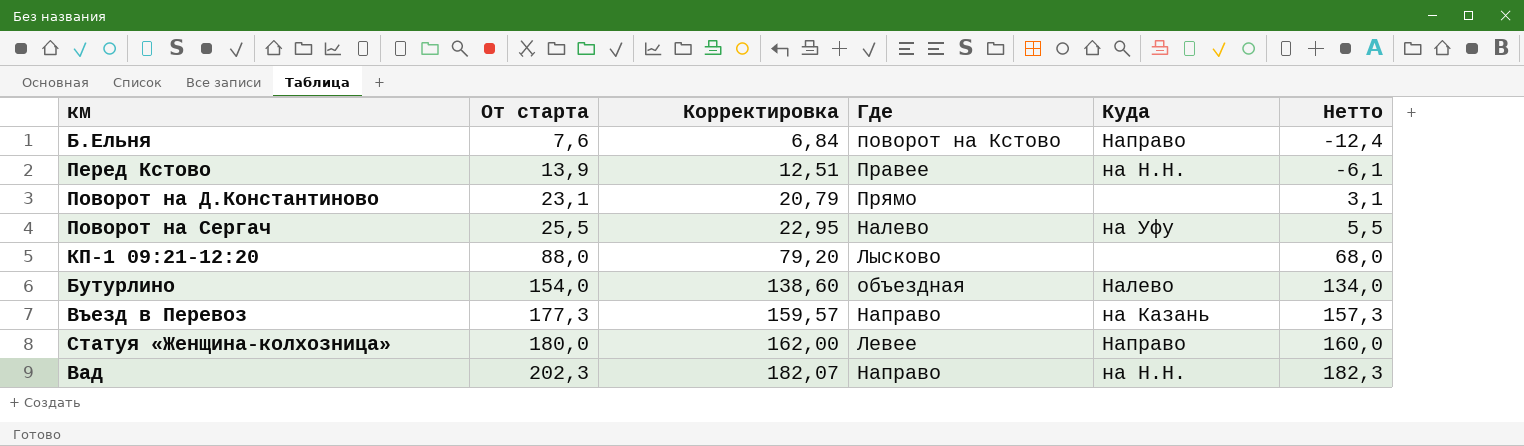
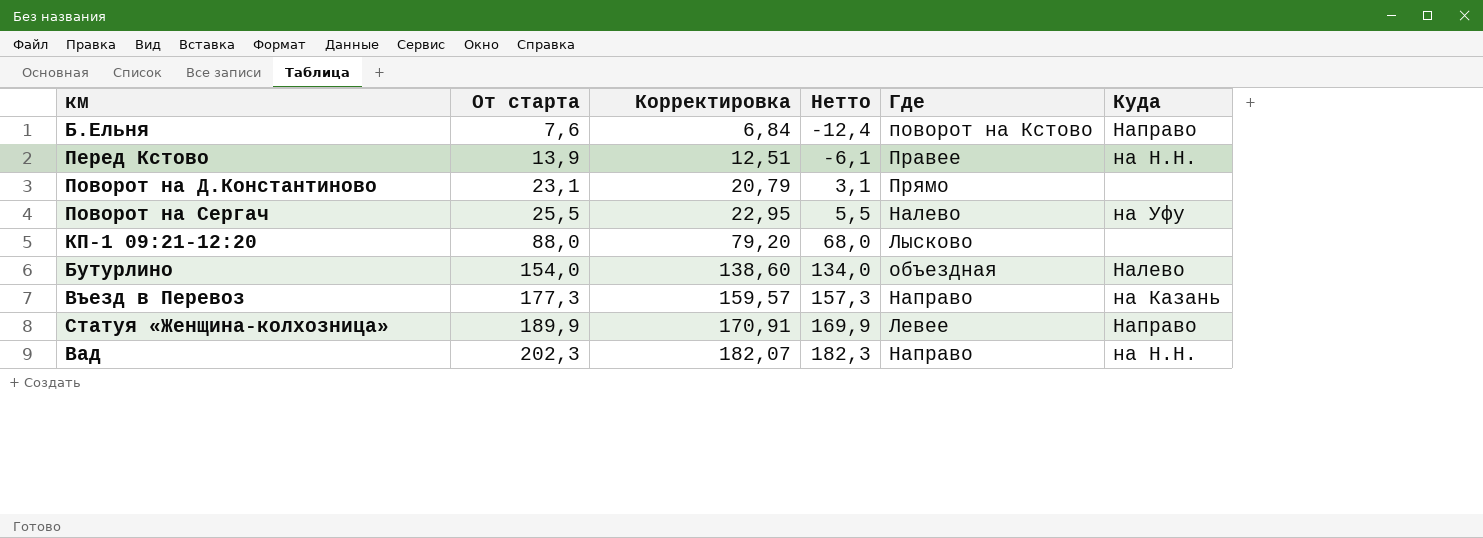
column Нетто | position: 6 -> 4
Статуя «Женщина-колхозница» | От старта: 180,0 -> 189,9
Статуя «Женщина-колхозница» | Корректировка: 162,00 -> 170,91
Статуя «Женщина-колхозница» | Нетто: 160,0 -> 169,9

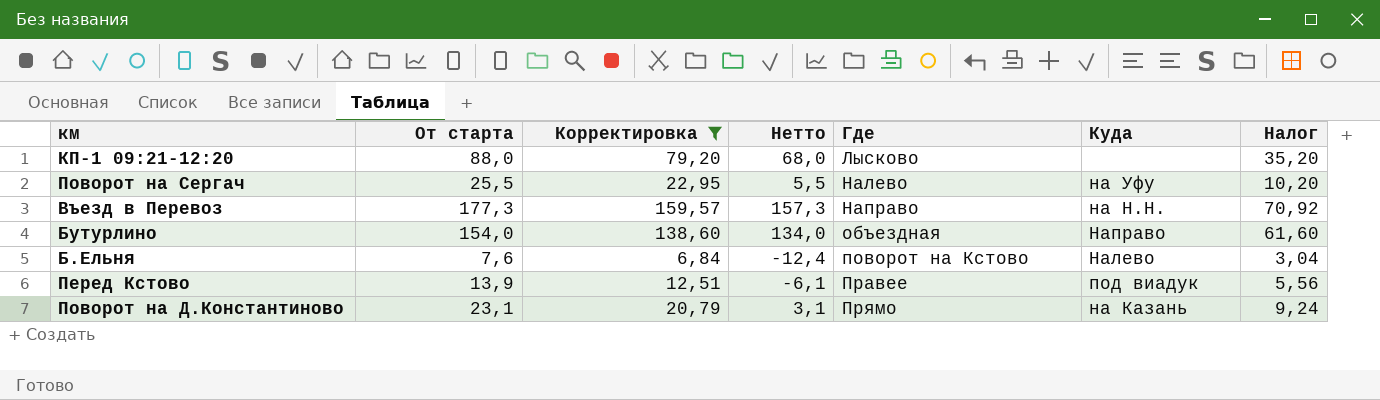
filter: none -> Корректировка <= 159,57
row order: От старта ascending -> Где ascending
column Налог | formula: none -> [От старта] * 0,4
Въезд в Перевоз | Куда: на Казань -> на Н.Н.
Бутурлино | Куда: Налево -> Направо
Б.Ельня | Куда: Направо -> Налево
Перед Кстово | Куда: на Н.Н. -> под виадук
Поворот на Д.Константиново | Куда: none -> на Казань

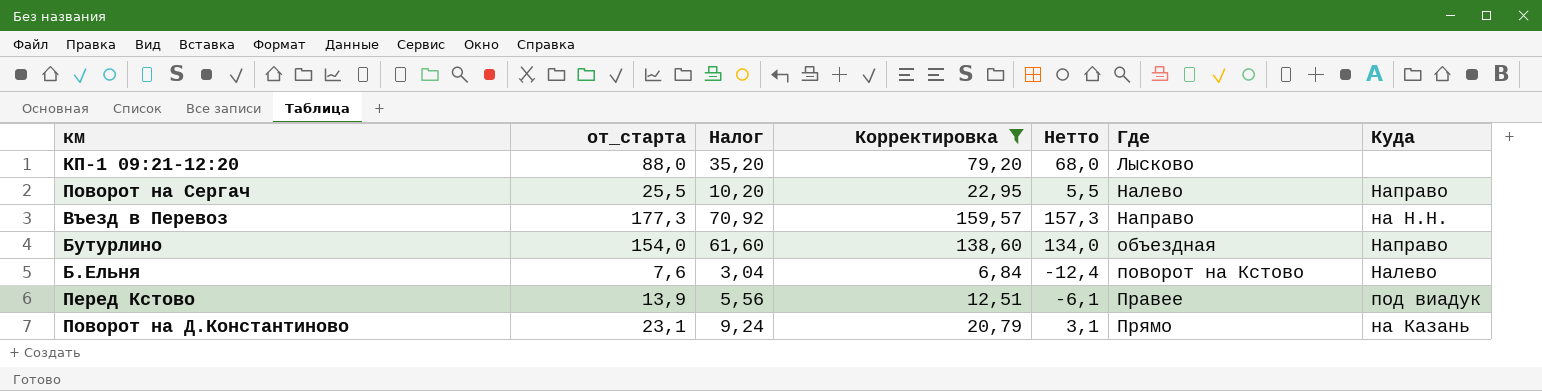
column name: От старта -> от_старта
column Налог | position: 7 -> 3
Поворот на Сергач | Куда: на Уфу -> Направо

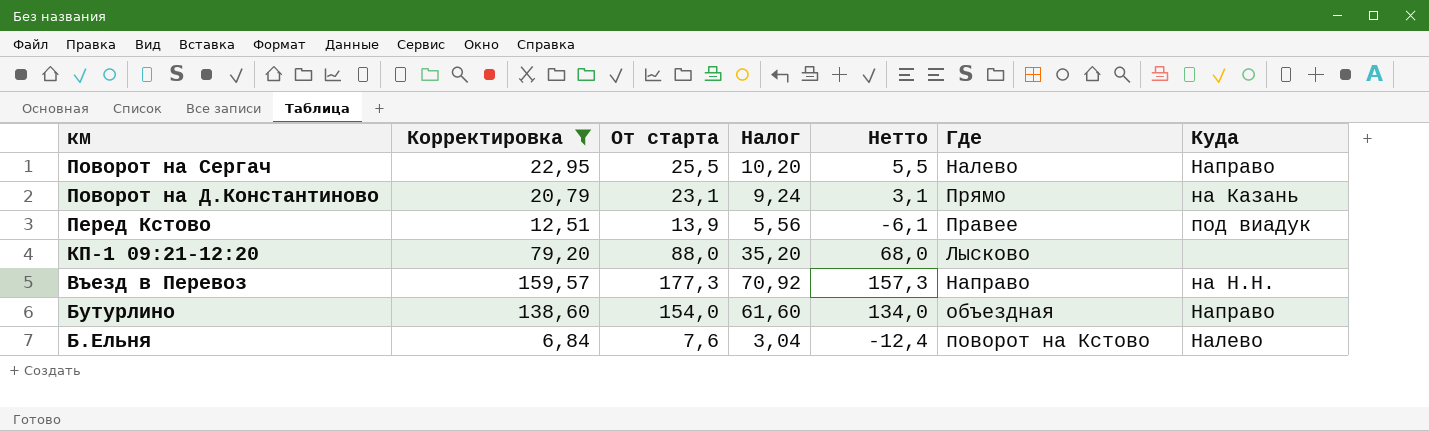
row order: Где ascending -> км descending
column Корректировка | position: 4 -> 2
column name: от_старта -> От старта

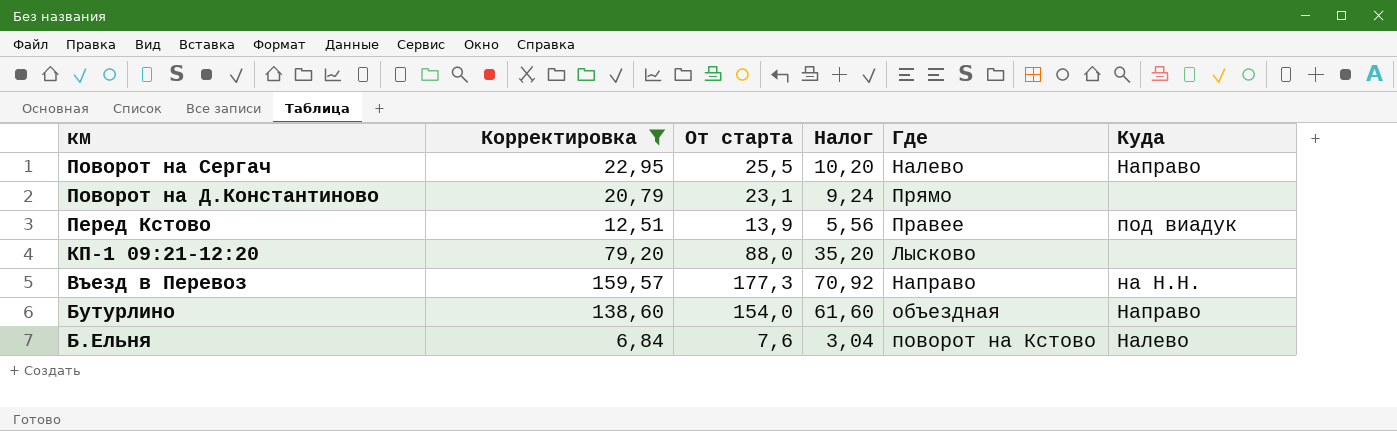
column Нетто | formula: [От старта] - 20 -> none
Поворот на Д.Константиново | Куда: на Казань -> none

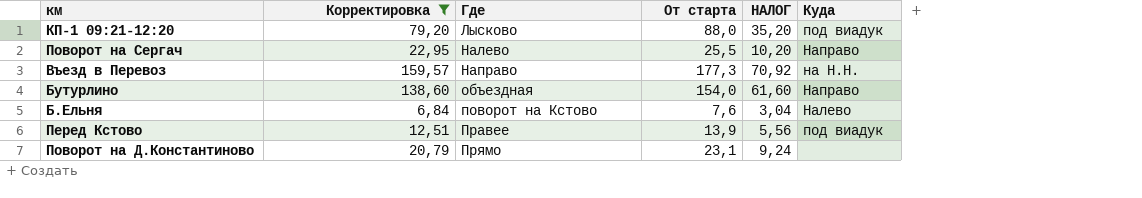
row order: км descending -> Где ascending
column Где | position: 5 -> 3
column name: Налог -> НАЛОГ
КП-1 09:21-12:20 | Куда: none -> под виадук

